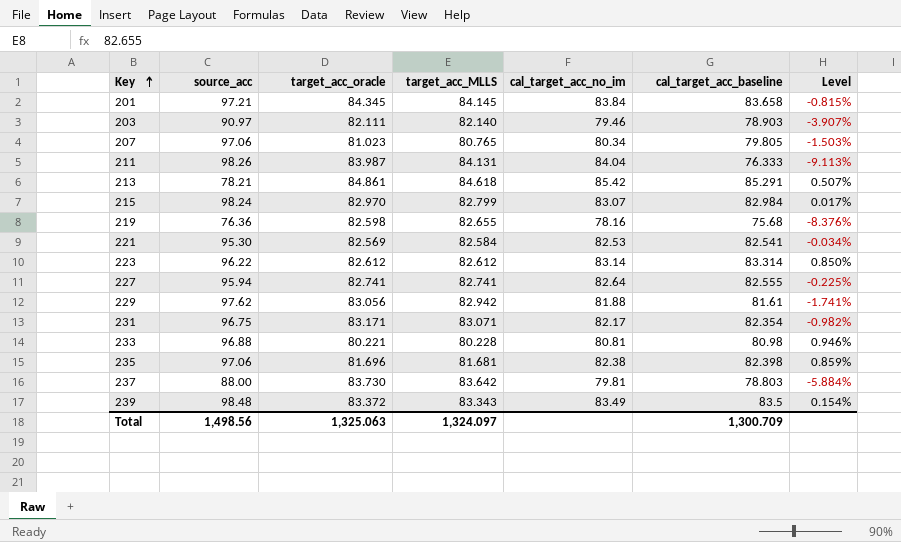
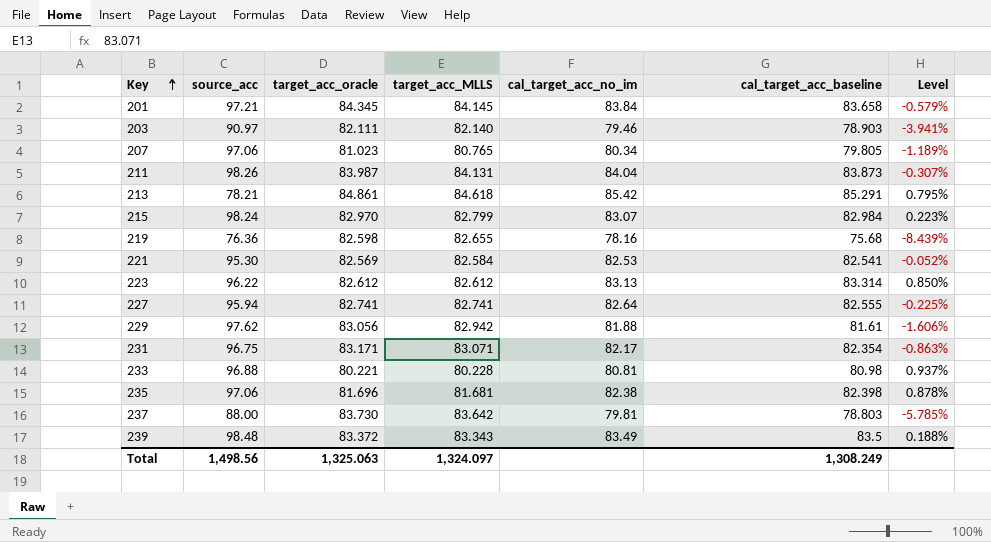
column Level | formula: ([cal_target_acc_baseline] - [target_acc_oracle]) / [target_acc_oracle] -> ([cal_target_acc_baseline] - [target_acc_MLLS]) / [target_acc_MLLS]
211 | cal_target_acc_baseline: 76.333 -> 83.873
223 | cal_target_acc_no_im: 83.14 -> 83.13
Total | cal_target_acc_baseline: 1,300.709 -> 1,308.249

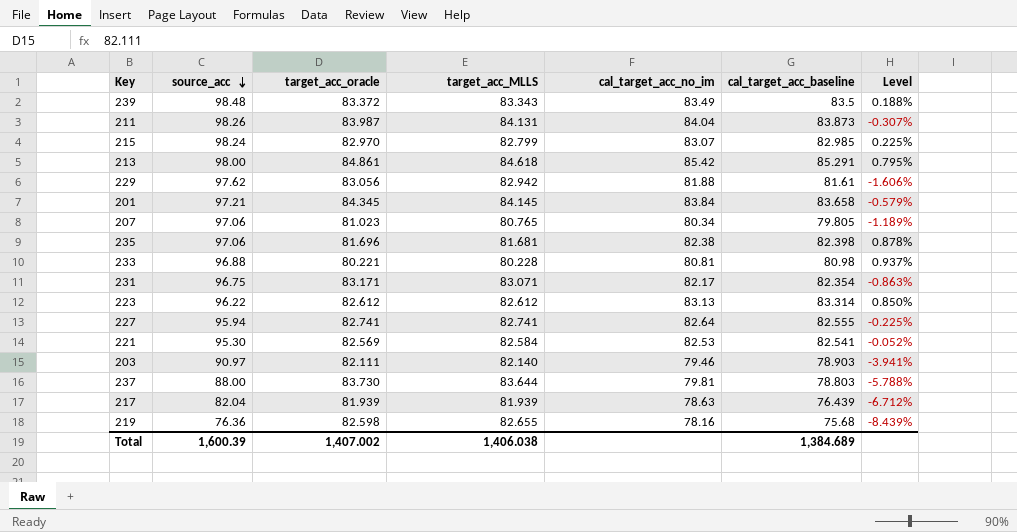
row order: Key ascending -> source_acc descending
215 | cal_target_acc_baseline: 82.984 -> 82.985
215 | Level: 0.223% -> 0.225%
213 | source_acc: 78.21 -> 98.00
237 | target_acc_MLLS: 83.642 -> 83.644
237 | Level: -5.785% -> -5.788%
row 217: none -> 82.04 | 81.939 | 81.939 | 78.63 | 76.439 | -6.712%
Total | source_acc: 1,498.56 -> 1,600.39
Total | target_acc_oracle: 1,325.063 -> 1,407.002
Total | target_acc_MLLS: 1,324.097 -> 1,406.038
Total | cal_target_acc_baseline: 1,308.249 -> 1,384.689

